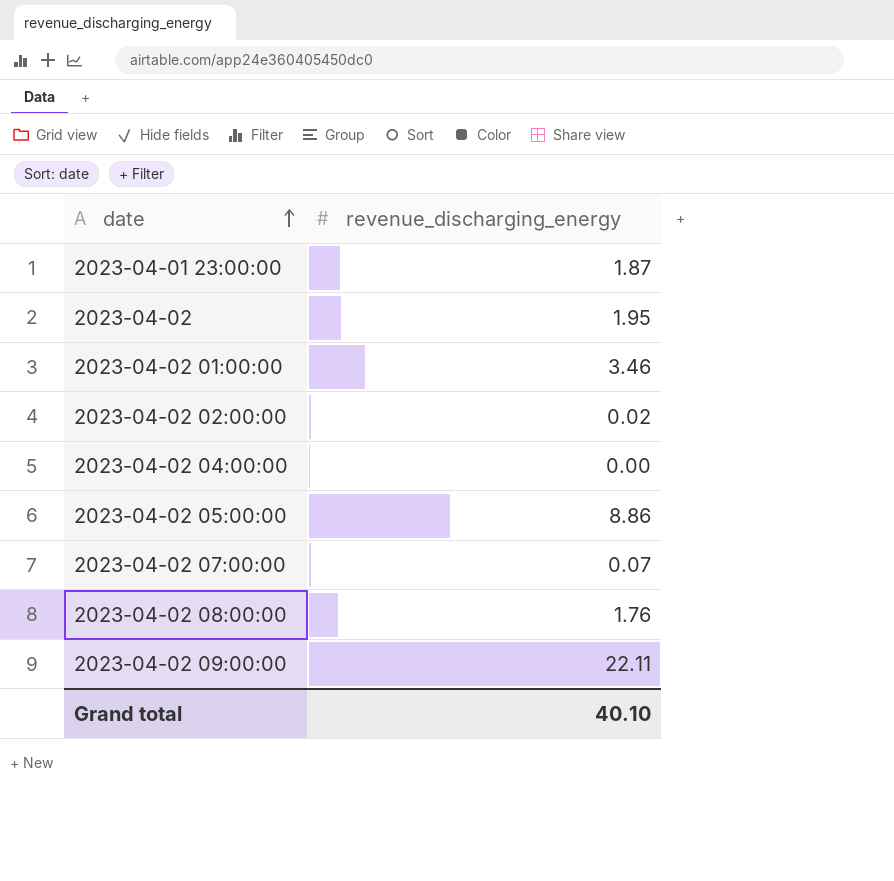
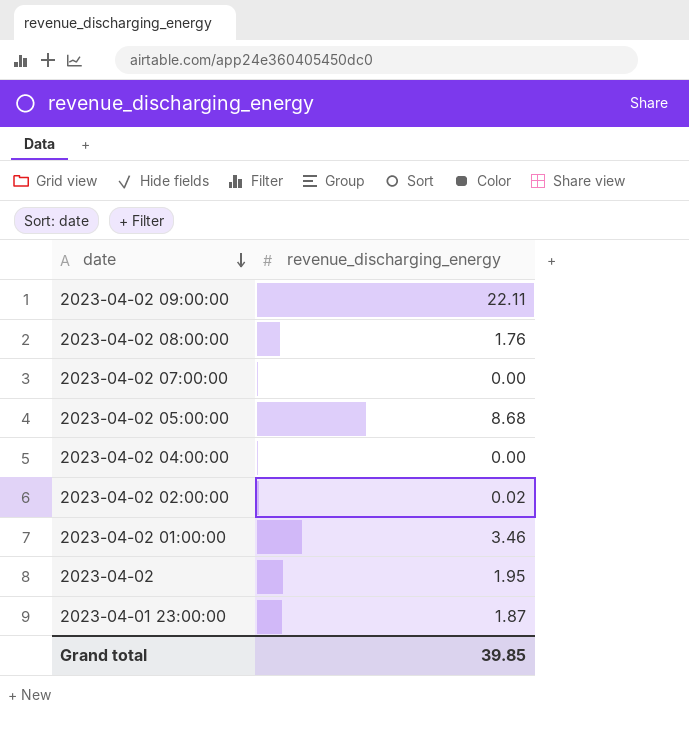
row order: date ascending -> date descending
2023-04-02 07:00:00 | revenue_discharging_energy: 0.07 -> 0.00
2023-04-02 05:00:00 | revenue_discharging_energy: 8.86 -> 8.68
Grand total | revenue_discharging_energy: 40.10 -> 39.85

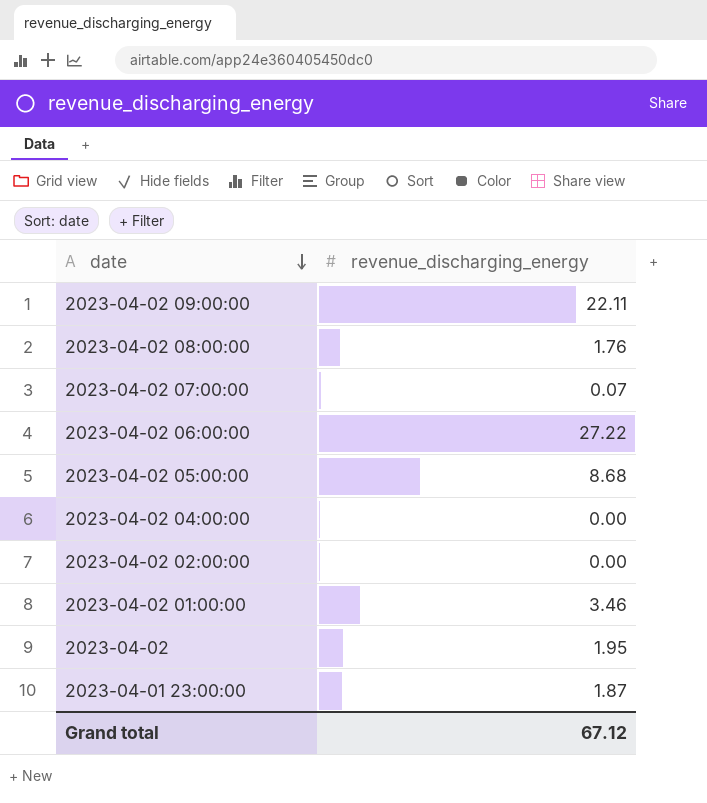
2023-04-02 07:00:00 | revenue_discharging_energy: 0.00 -> 0.07
row 2023-04-02 06:00:00: none -> 27.22
2023-04-02 02:00:00 | revenue_discharging_energy: 0.02 -> 0.00
Grand total | revenue_discharging_energy: 39.85 -> 67.12

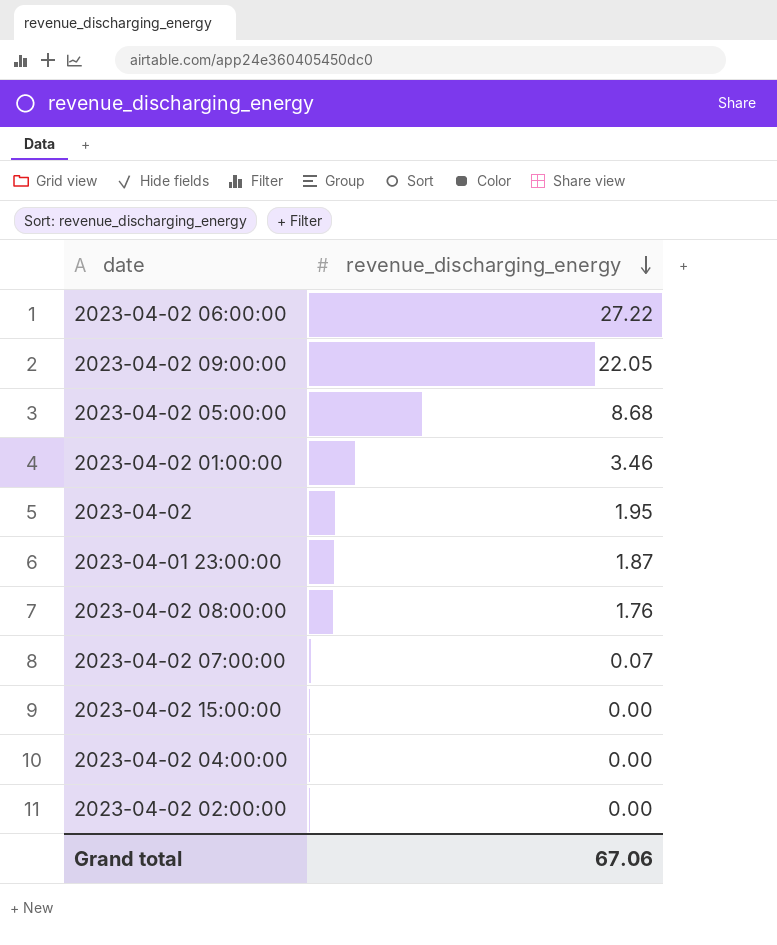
row order: date descending -> revenue_discharging_energy descending
2023-04-02 09:00:00 | revenue_discharging_energy: 22.11 -> 22.05
row 2023-04-02 15:00:00: none -> 0.00
Grand total | revenue_discharging_energy: 67.12 -> 67.06

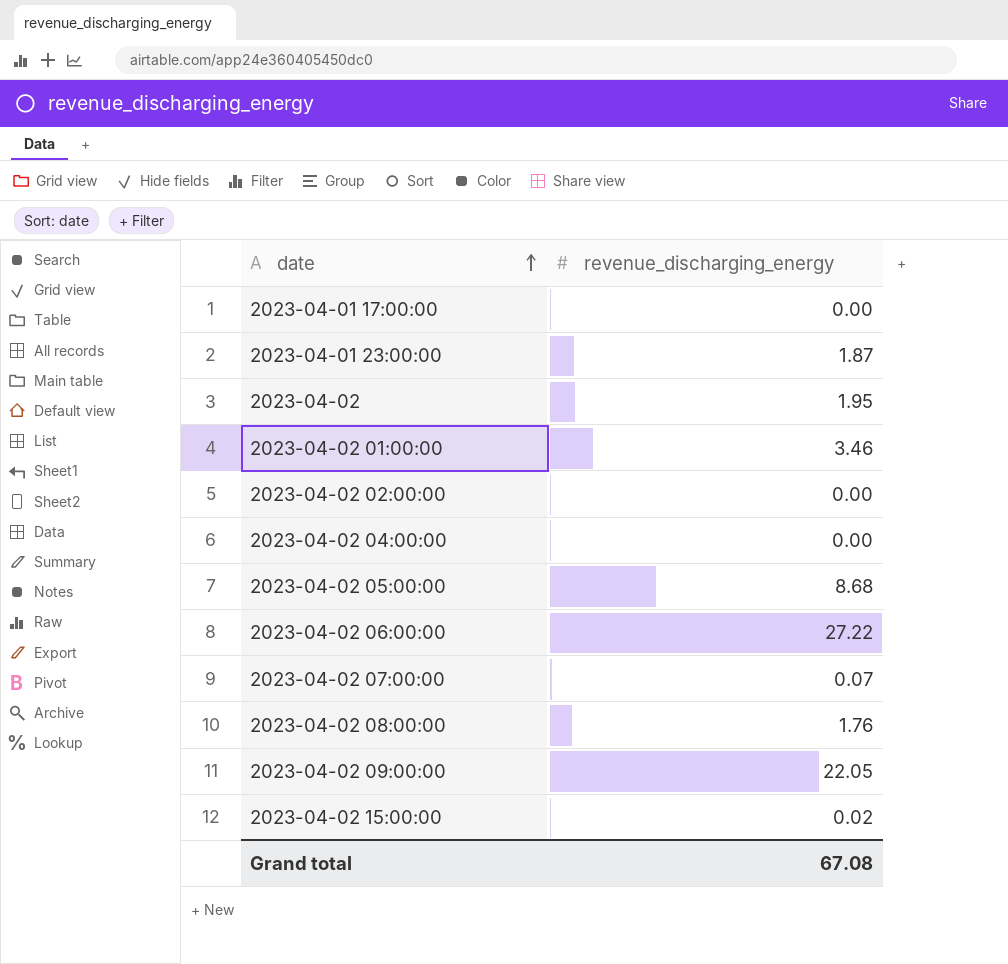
row order: revenue_discharging_energy descending -> date ascending
row 2023-04-01 17:00:00: none -> 0.00
2023-04-02 15:00:00 | revenue_discharging_energy: 0.00 -> 0.02
Grand total | revenue_discharging_energy: 67.06 -> 67.08

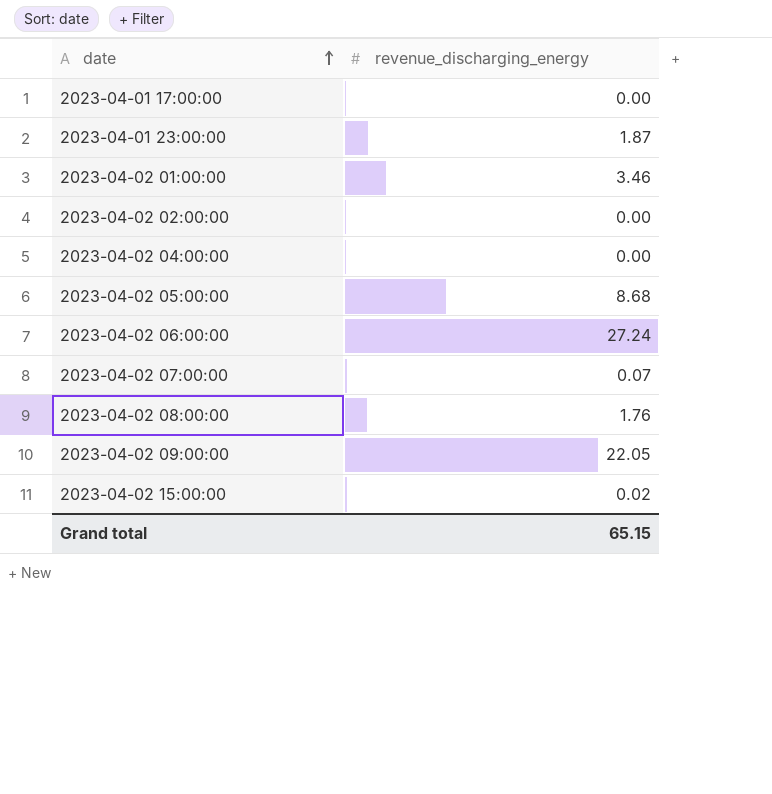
row 2023-04-02: 1.95 -> none
2023-04-02 06:00:00 | revenue_discharging_energy: 27.22 -> 27.24
Grand total | revenue_discharging_energy: 67.08 -> 65.15

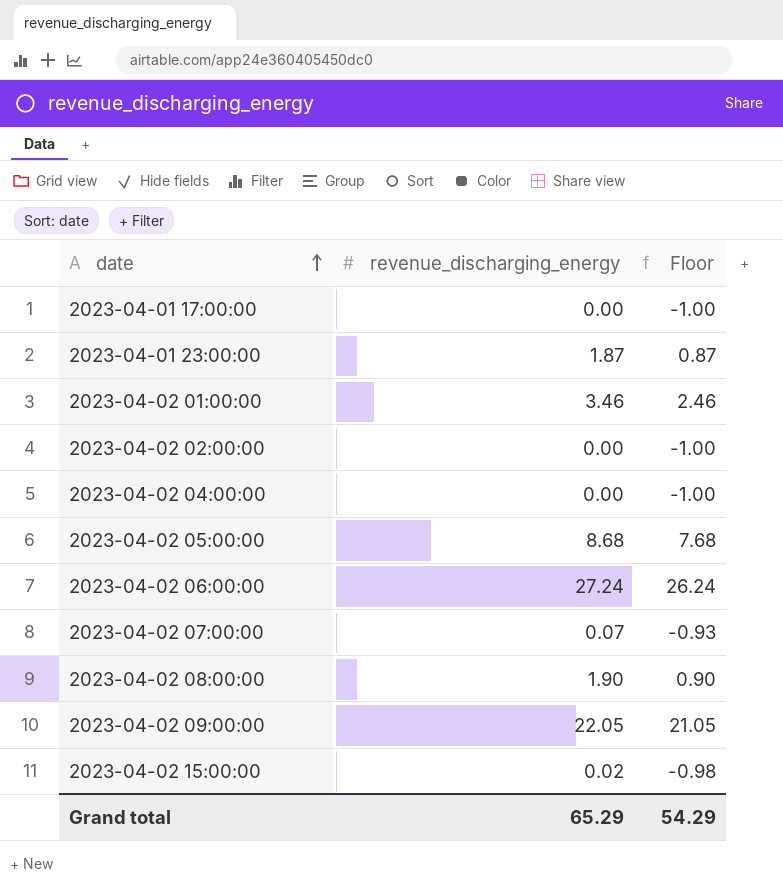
column Floor | formula: none -> [revenue_discharging_energy] - 1
2023-04-02 08:00:00 | revenue_discharging_energy: 1.76 -> 1.90
Grand total | revenue_discharging_energy: 65.15 -> 65.29

